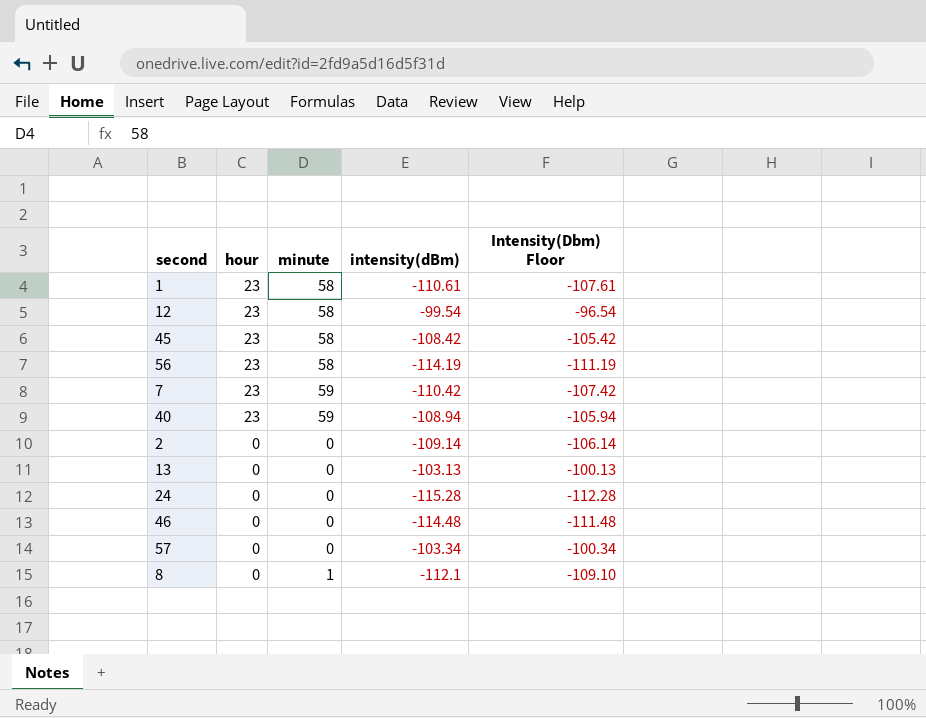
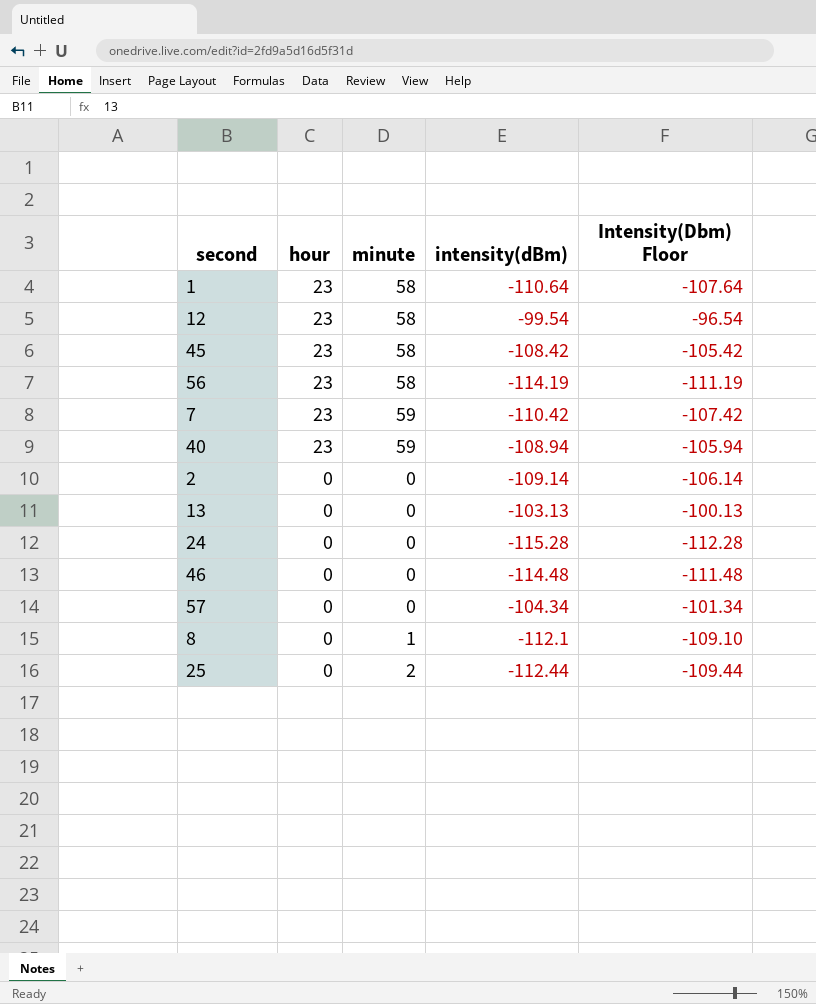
1 | intensity(dBm): -110.61 -> -110.64
1 | Intensity(Dbm) Floor: -107.61 -> -107.64
57 | intensity(dBm): -103.34 -> -104.34
57 | Intensity(Dbm) Floor: -100.34 -> -101.34
row 25: none -> 0 | 2 | -112.44 | -109.44

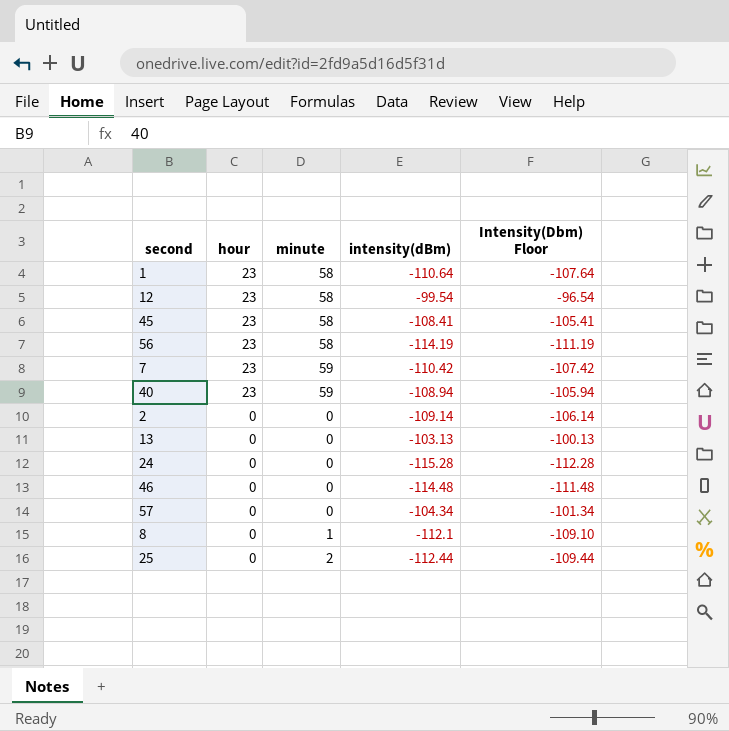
45 | intensity(dBm): -108.42 -> -108.41
45 | Intensity(Dbm) Floor: -105.42 -> -105.41

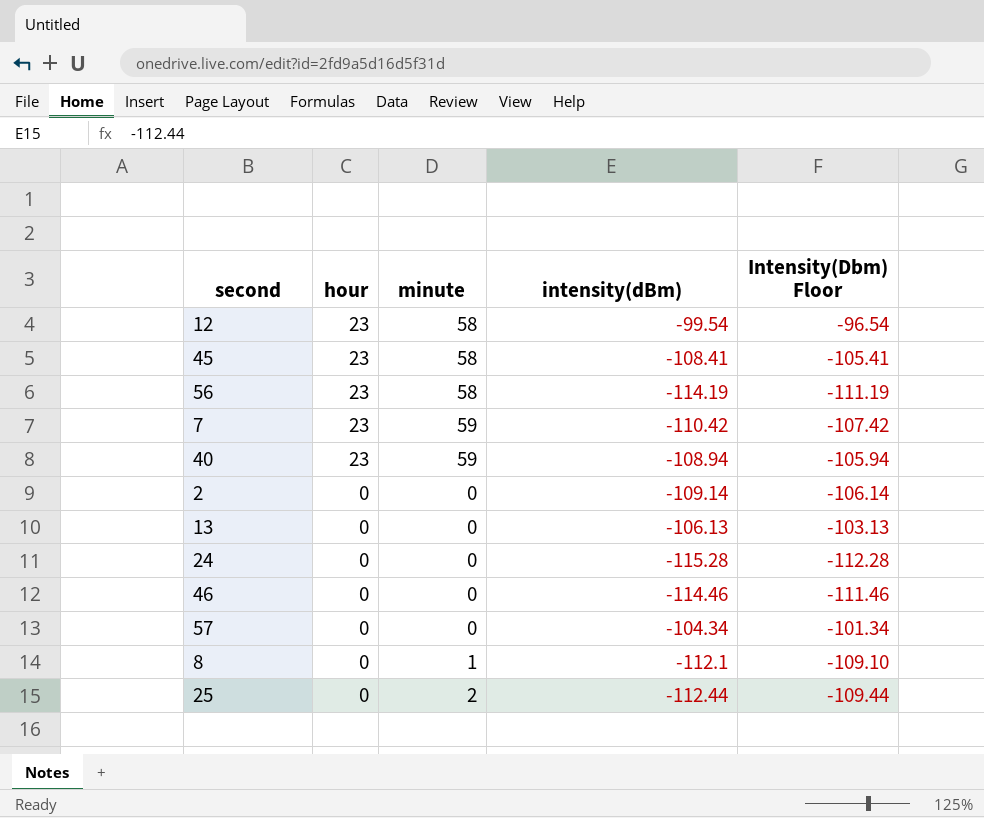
row 1: 23 | 58 | -110.64 | -107.64 -> none
13 | intensity(dBm): -103.13 -> -106.13
13 | Intensity(Dbm) Floor: -100.13 -> -103.13
46 | intensity(dBm): -114.48 -> -114.46
46 | Intensity(Dbm) Floor: -111.48 -> -111.46

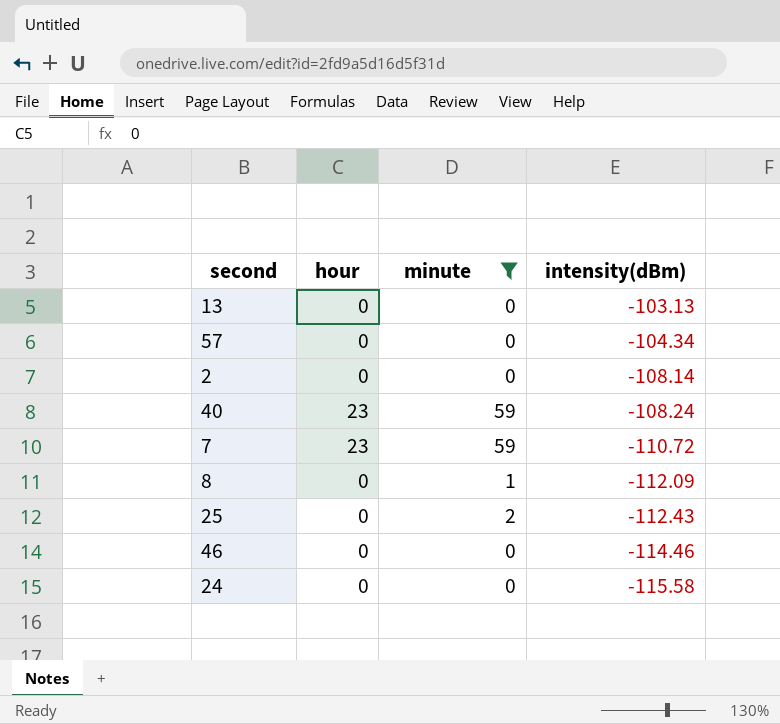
filter: none -> minute != 58
row order: hour descending -> intensity(dBm) descending
column Intensity(Dbm) Floor | formula: [intensity(dBm)] + 3 -> none
13 | intensity(dBm): -106.13 -> -103.13
2 | intensity(dBm): -109.14 -> -108.14
40 | intensity(dBm): -108.94 -> -108.24
7 | intensity(dBm): -110.42 -> -110.72
8 | intensity(dBm): -112.1 -> -112.09
25 | intensity(dBm): -112.44 -> -112.43
24 | intensity(dBm): -115.28 -> -115.58

